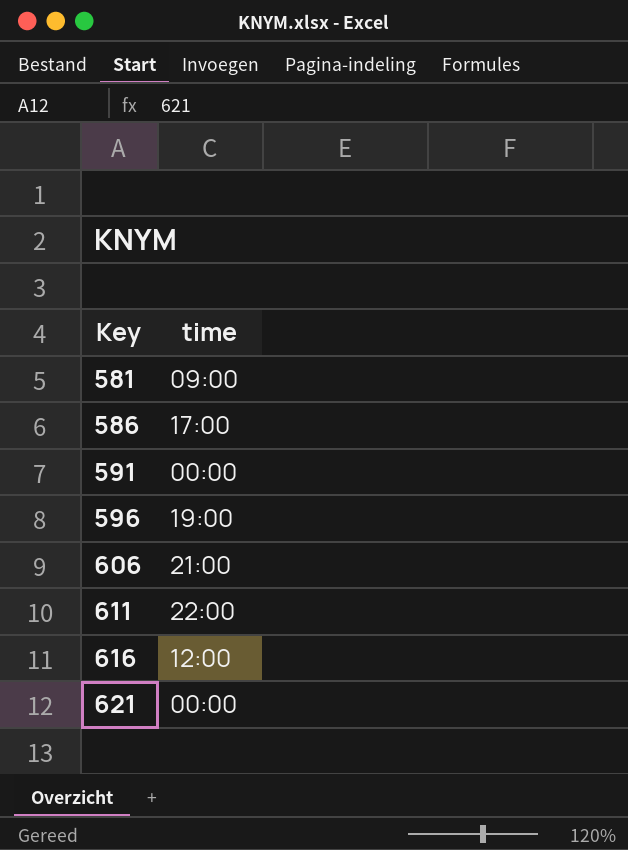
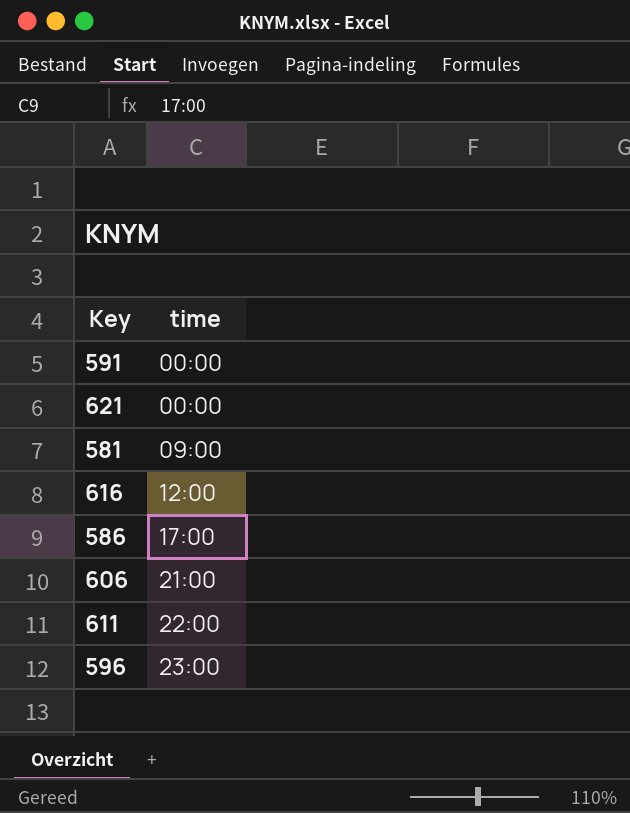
row order: Key ascending -> time ascending
596 | time: 19:00 -> 23:00

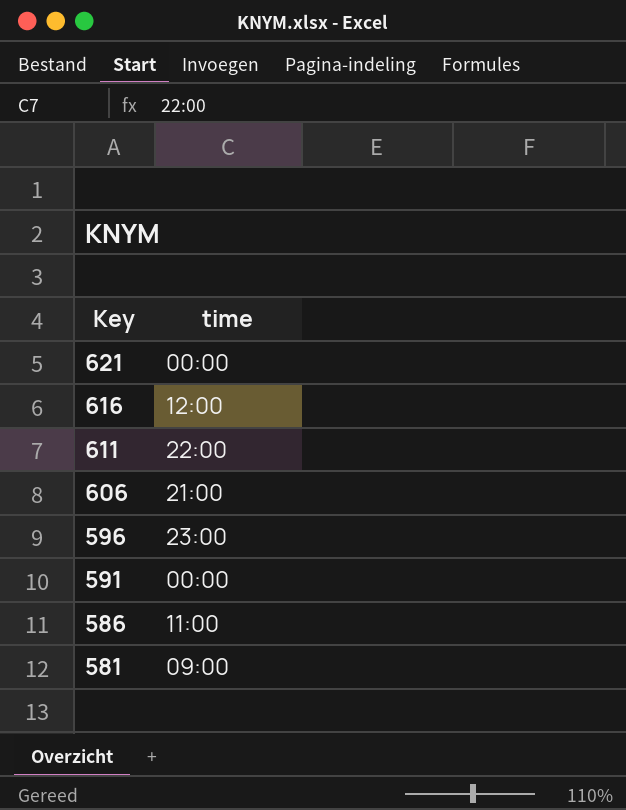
row order: time ascending -> Key descending
586 | time: 17:00 -> 11:00

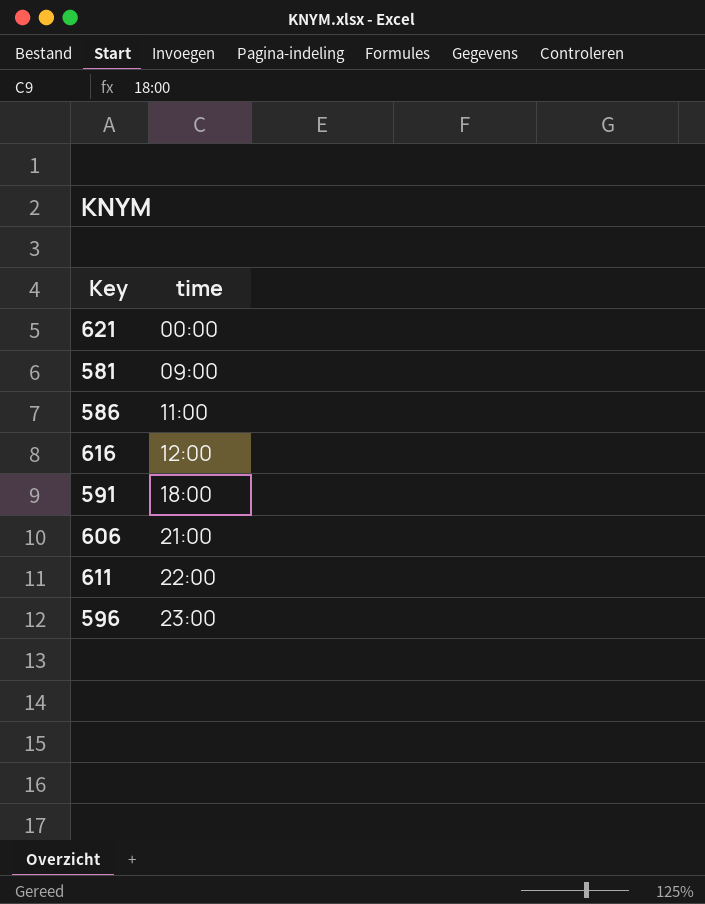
row order: Key descending -> time ascending
591 | time: 00:00 -> 18:00

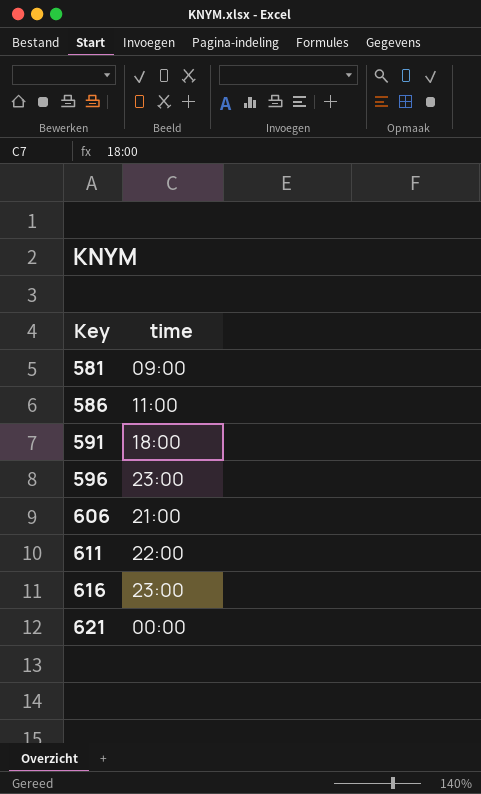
row order: time ascending -> Key ascending
616 | time: 12:00 -> 23:00

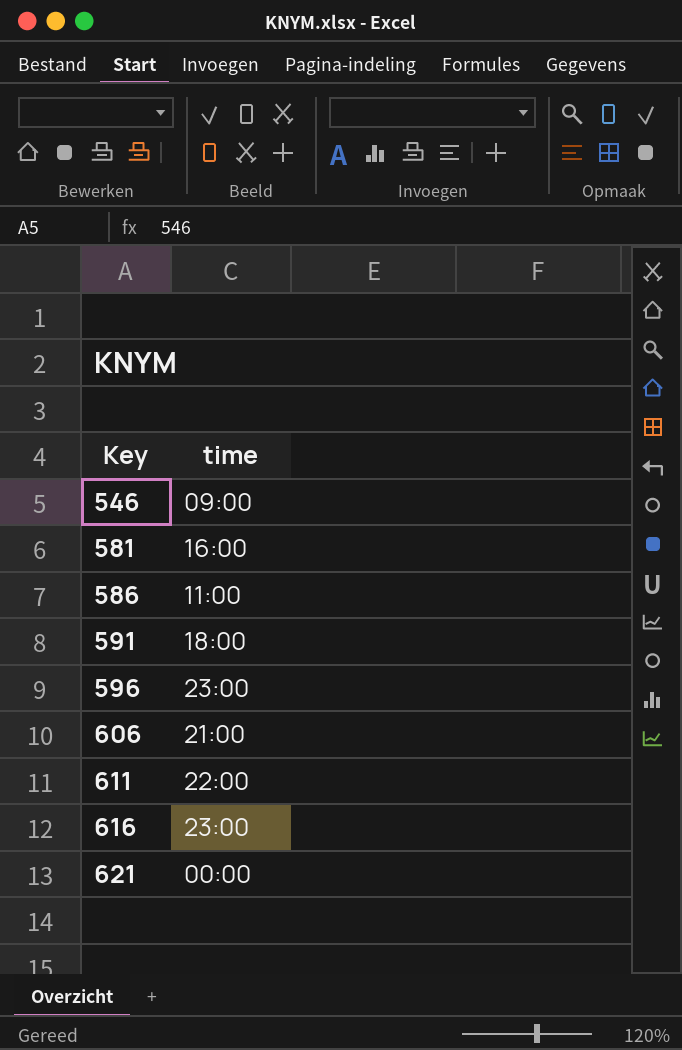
row 546: none -> 09:00
581 | time: 09:00 -> 16:00

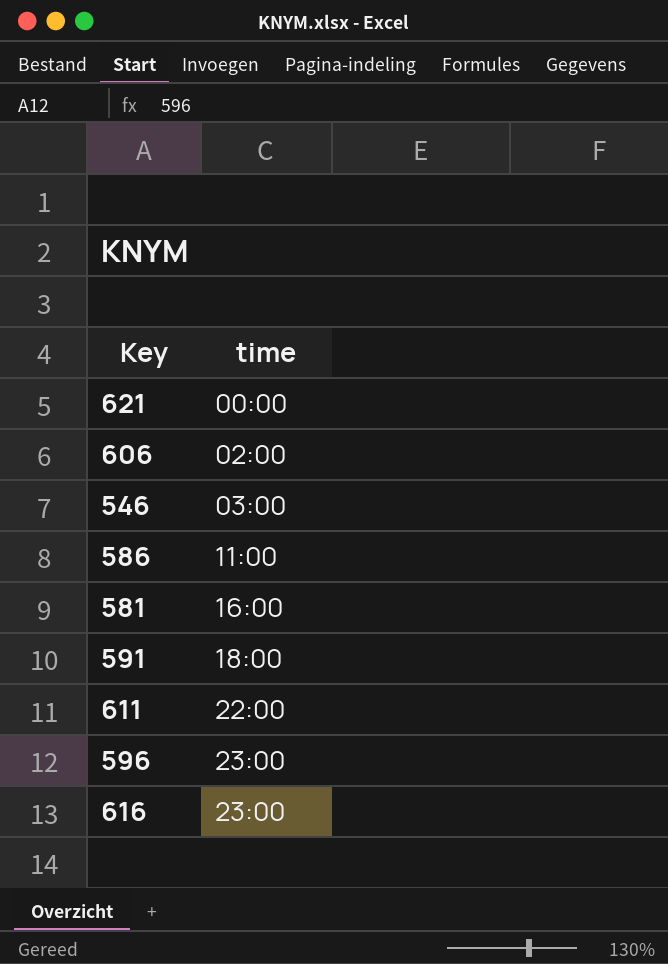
row order: Key ascending -> time ascending
606 | time: 21:00 -> 02:00
546 | time: 09:00 -> 03:00

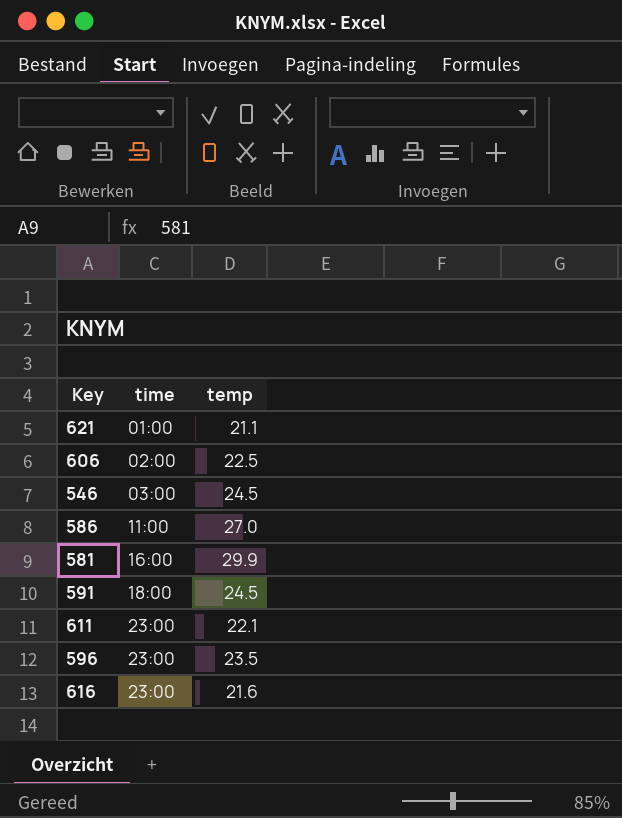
column temp | position: none -> 3
621 | time: 00:00 -> 01:00
611 | time: 22:00 -> 23:00

